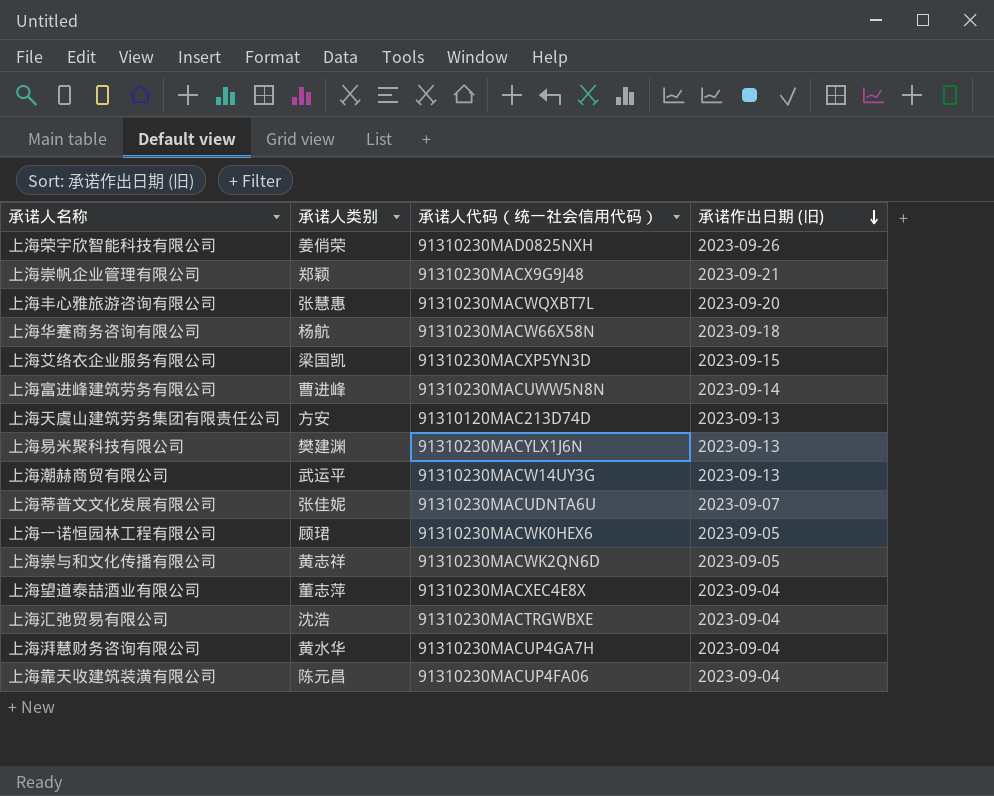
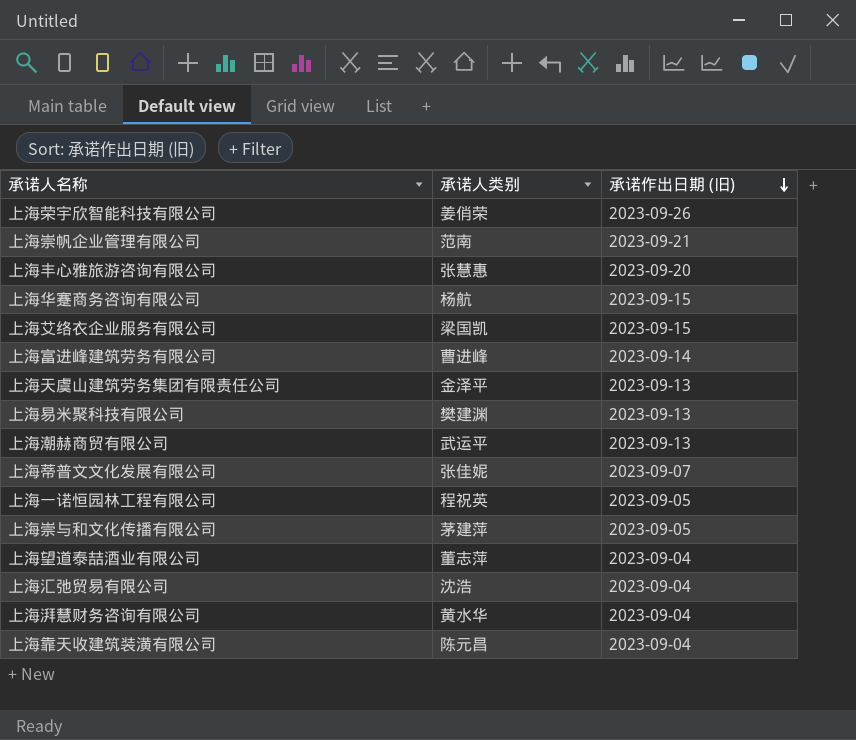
column 承诺人代码（统一社会信用代码） | position: 3 -> none
上海崇帆企业管理有限公司 | 承诺人类别: 郑颖 -> 范南
上海华蹇商务咨询有限公司 | 承诺作出日期 (旧): 2023-09-18 -> 2023-09-15
上海天虞山建筑劳务集团有限责任公司 | 承诺人类别: 方安 -> 金泽平
上海一诺恒园林工程有限公司 | 承诺人类别: 顾珺 -> 程祝英
上海崇与和文化传播有限公司 | 承诺人类别: 黄志祥 -> 茅建萍

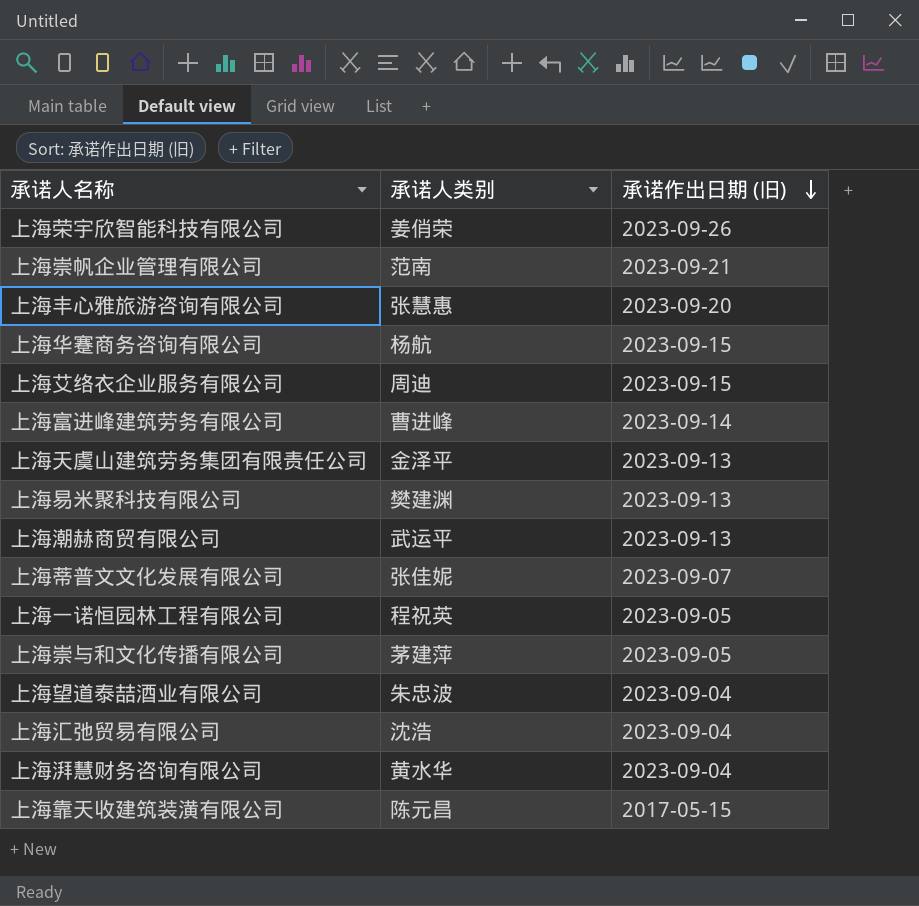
上海艾络衣企业服务有限公司 | 承诺人类别: 梁国凯 -> 周迪
上海望道泰喆酒业有限公司 | 承诺人类别: 董志萍 -> 朱忠波
上海靠天收建筑装潢有限公司 | 承诺作出日期 (旧): 2023-09-04 -> 2017-05-15

